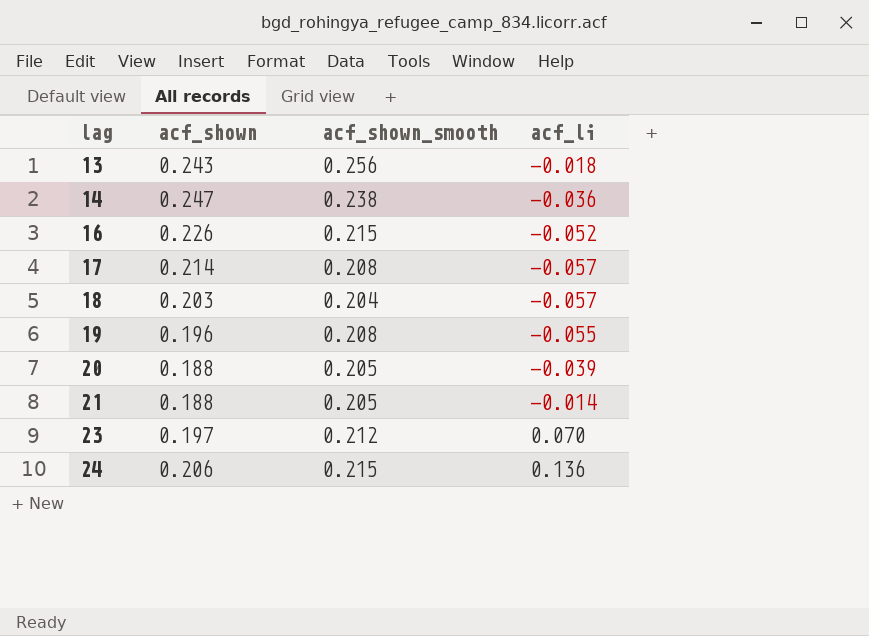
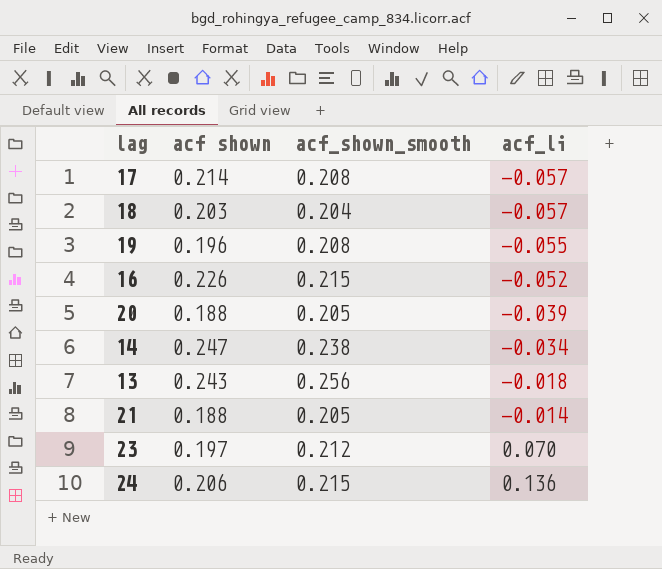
row order: lag ascending -> acf_li ascending
column name: acf_shown -> acf shown
14 | acf_li: -0.036 -> -0.034

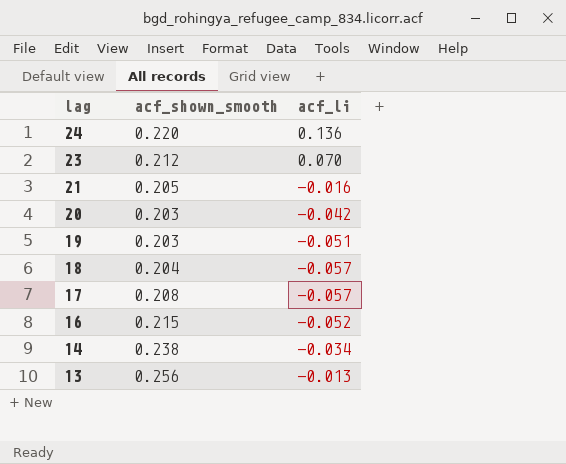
row order: acf_li ascending -> lag descending
column acf shown | position: 2 -> none
24 | acf_shown_smooth: 0.215 -> 0.220
21 | acf_li: -0.014 -> -0.016
20 | acf_shown_smooth: 0.205 -> 0.203
20 | acf_li: -0.039 -> -0.042
19 | acf_shown_smooth: 0.208 -> 0.203
19 | acf_li: -0.055 -> -0.051
13 | acf_li: -0.018 -> -0.013

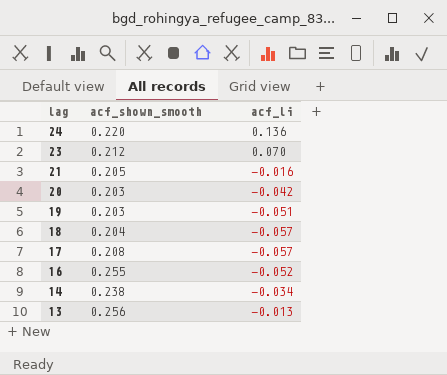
16 | acf_shown_smooth: 0.215 -> 0.255

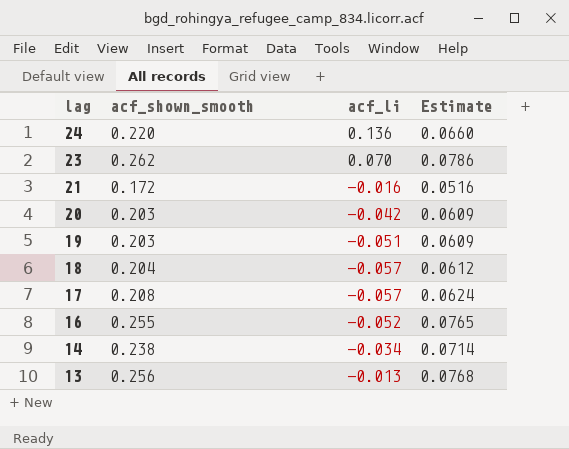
column Estimate | formula: none -> [acf_shown_smooth] * 0.3
23 | acf_shown_smooth: 0.212 -> 0.262
21 | acf_shown_smooth: 0.205 -> 0.172

